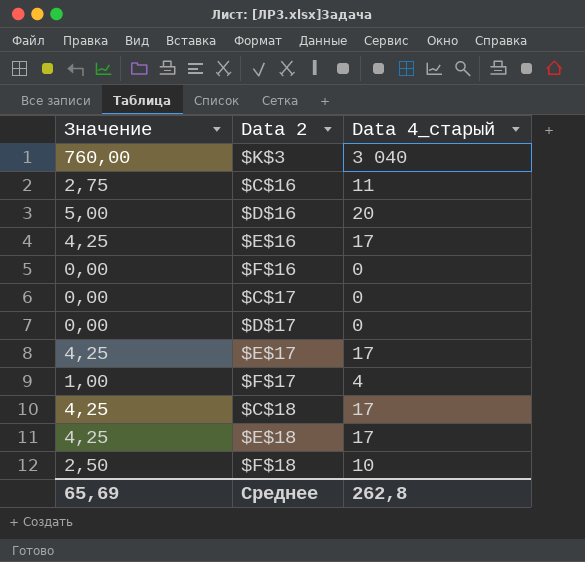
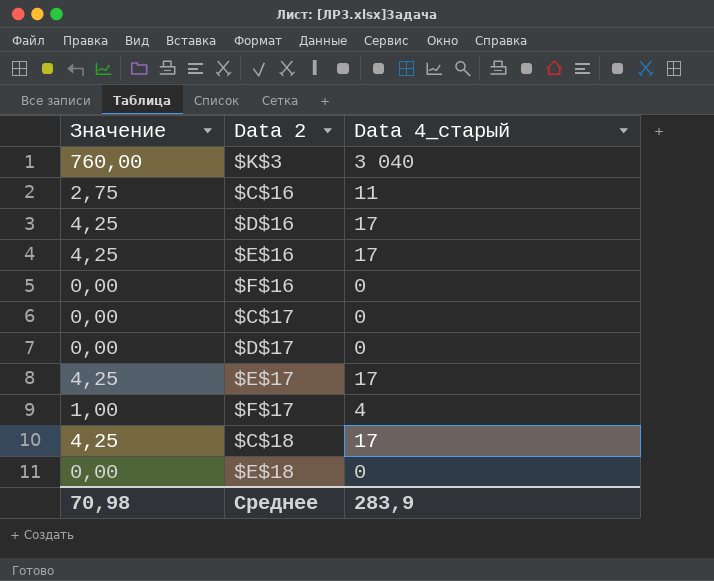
row $F$18: 2,50 | 10 -> none
$D$16 | Значение: 5,00 -> 4,25
$D$16 | Data 4_старый: 20 -> 17
$E$18 | Значение: 4,25 -> 0,00
$E$18 | Data 4_старый: 17 -> 0
Среднее | Значение: 65,69 -> 70,98
Среднее | Data 4_старый: 262,8 -> 283,9

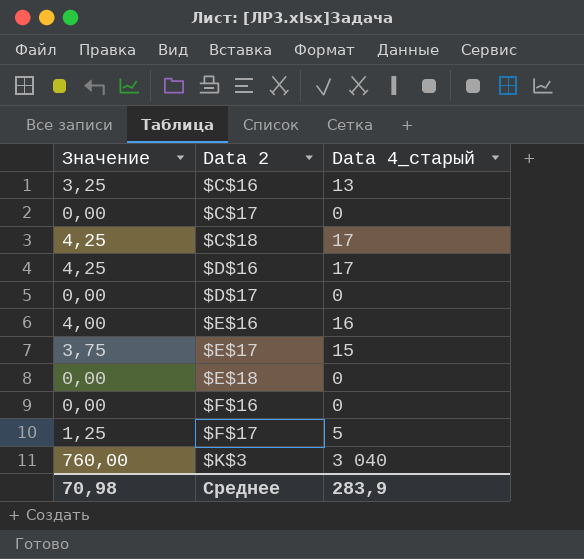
row order: none -> Data 2 ascending
$C$16 | Значение: 2,75 -> 3,25
$C$16 | Data 4_старый: 11 -> 13
$E$16 | Значение: 4,25 -> 4,00
$E$16 | Data 4_старый: 17 -> 16
$E$17 | Значение: 4,25 -> 3,75
$E$17 | Data 4_старый: 17 -> 15
$F$17 | Значение: 1,00 -> 1,25
$F$17 | Data 4_старый: 4 -> 5

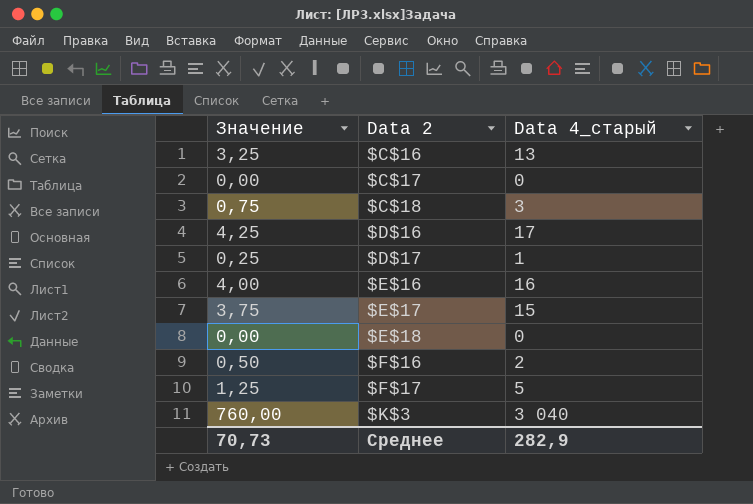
$C$18 | Значение: 4,25 -> 0,75
$C$18 | Data 4_старый: 17 -> 3
$D$17 | Значение: 0,00 -> 0,25
$D$17 | Data 4_старый: 0 -> 1
$F$16 | Значение: 0,00 -> 0,50
$F$16 | Data 4_старый: 0 -> 2
Среднее | Значение: 70,98 -> 70,73
Среднее | Data 4_старый: 283,9 -> 282,9

